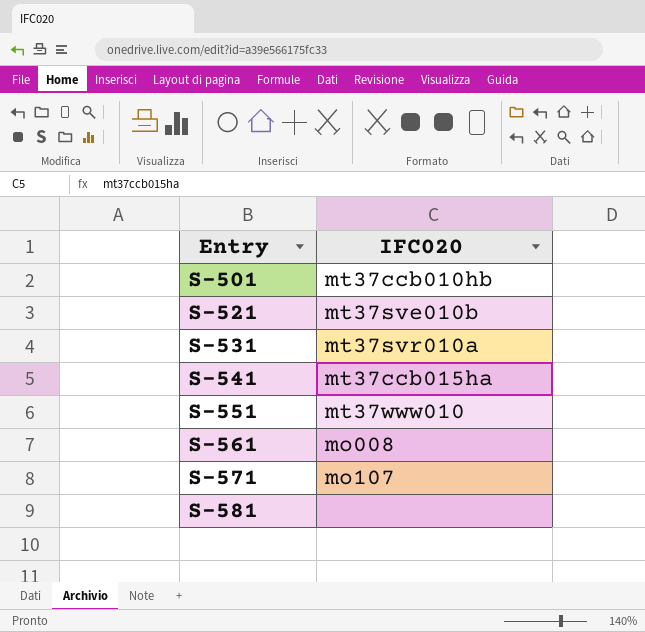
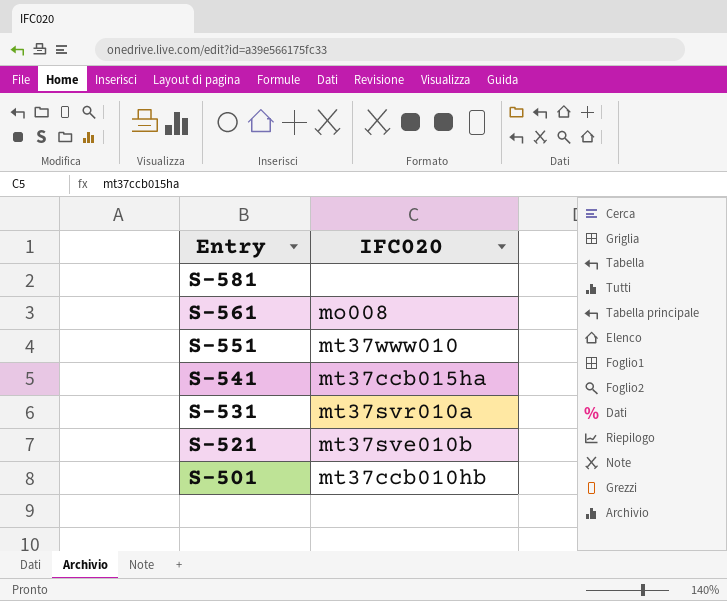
row order: Entry ascending -> Entry descending
row S-571: mo107 -> none

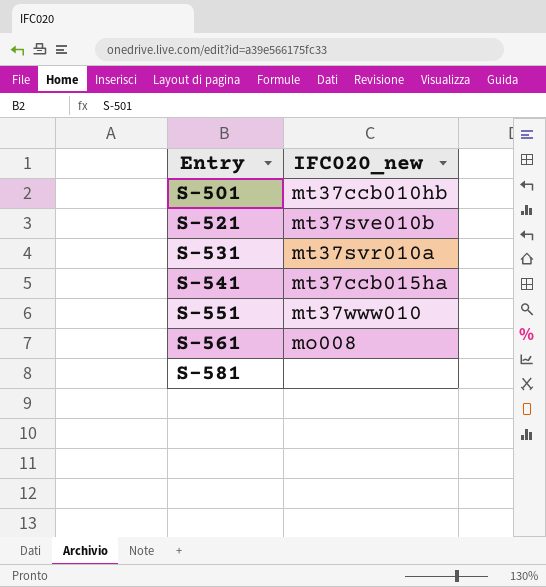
row order: Entry descending -> Entry ascending
column name: IFC020 -> IFC020_new

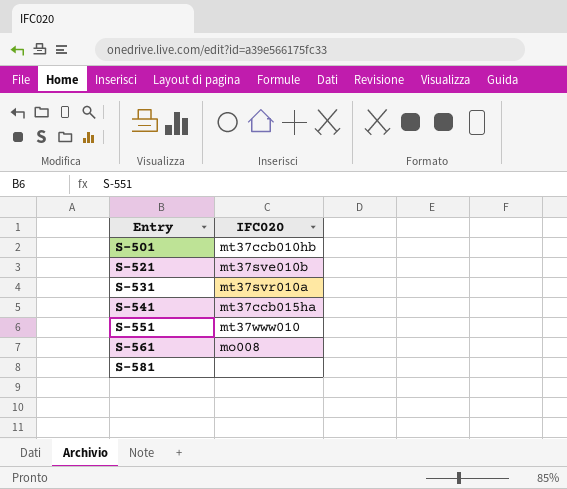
column name: IFC020_new -> IFC020

